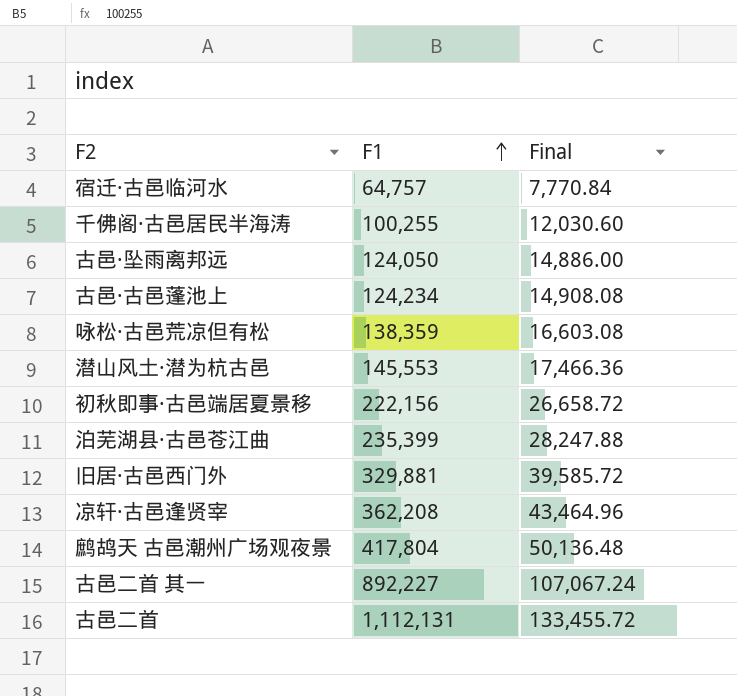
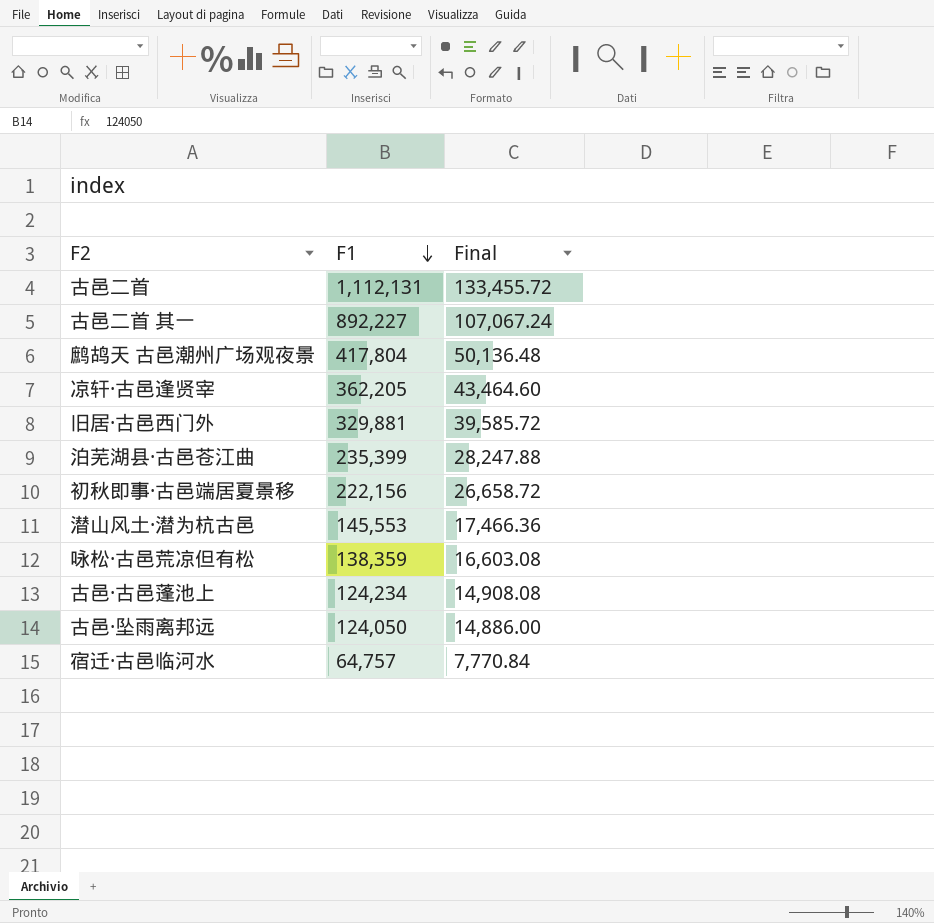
row order: F1 ascending -> F1 descending
row 千佛阁·古邑居民半海涛: 100,255 | 12,030.60 -> none
凉轩·古邑逢贤宰 | F1: 362,208 -> 362,205
凉轩·古邑逢贤宰 | Final: 43,464.96 -> 43,464.60

